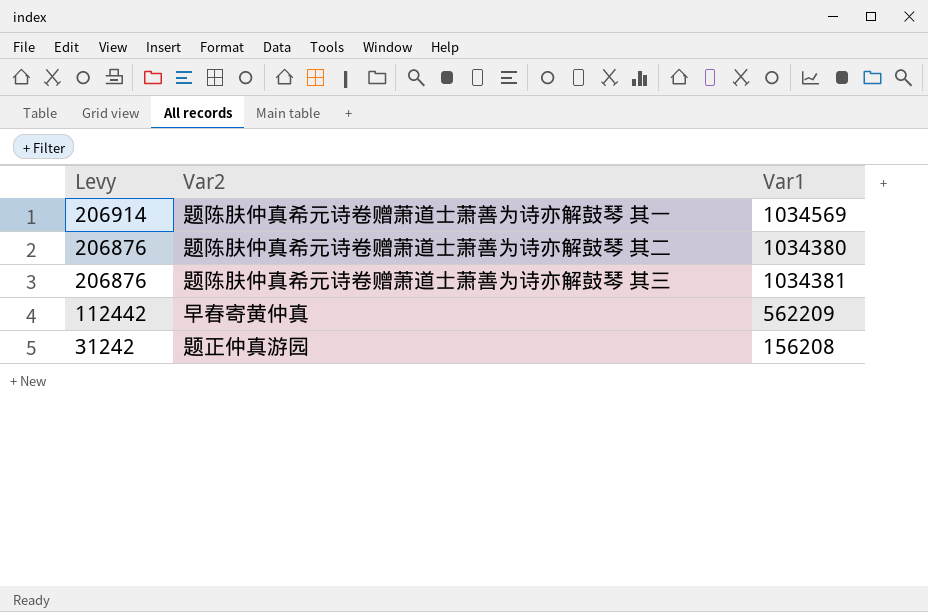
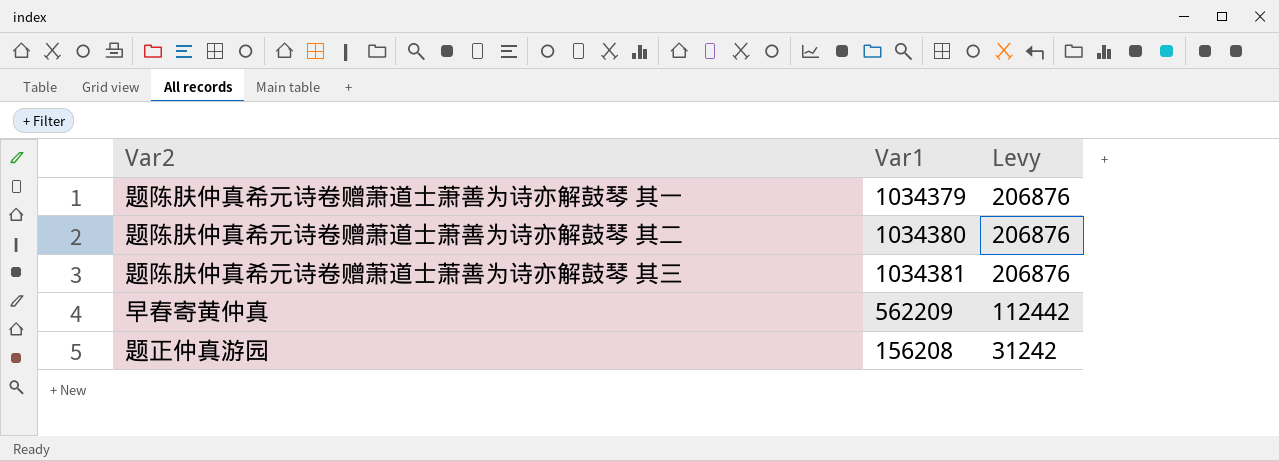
column Levy | position: 1 -> 3
题陈肤仲真希元诗卷赠萧道士萧善为诗亦解鼓琴 其一 | Var1: 1034569 -> 1034379
题陈肤仲真希元诗卷赠萧道士萧善为诗亦解鼓琴 其一 | Levy: 206914 -> 206876

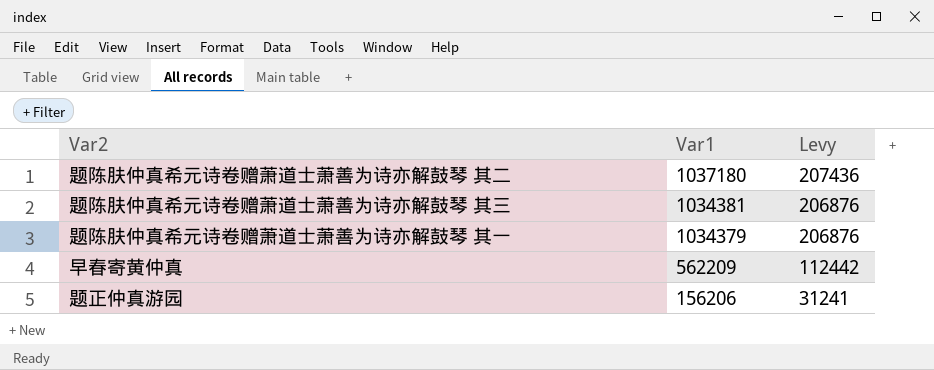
row order: Levy descending -> Var1 descending
题陈肤仲真希元诗卷赠萧道士萧善为诗亦解鼓琴 其二 | Var1: 1034380 -> 1037180
题陈肤仲真希元诗卷赠萧道士萧善为诗亦解鼓琴 其二 | Levy: 206876 -> 207436
题正仲真游园 | Var1: 156208 -> 156206
题正仲真游园 | Levy: 31242 -> 31241

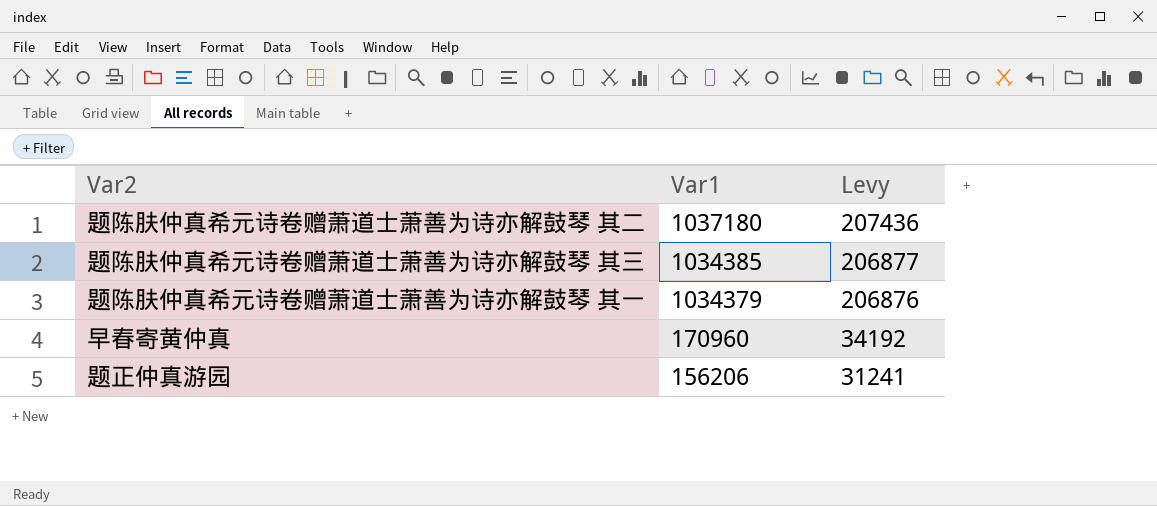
题陈肤仲真希元诗卷赠萧道士萧善为诗亦解鼓琴 其三 | Var1: 1034381 -> 1034385
题陈肤仲真希元诗卷赠萧道士萧善为诗亦解鼓琴 其三 | Levy: 206876 -> 206877
早春寄黄仲真 | Var1: 562209 -> 170960
早春寄黄仲真 | Levy: 112442 -> 34192

